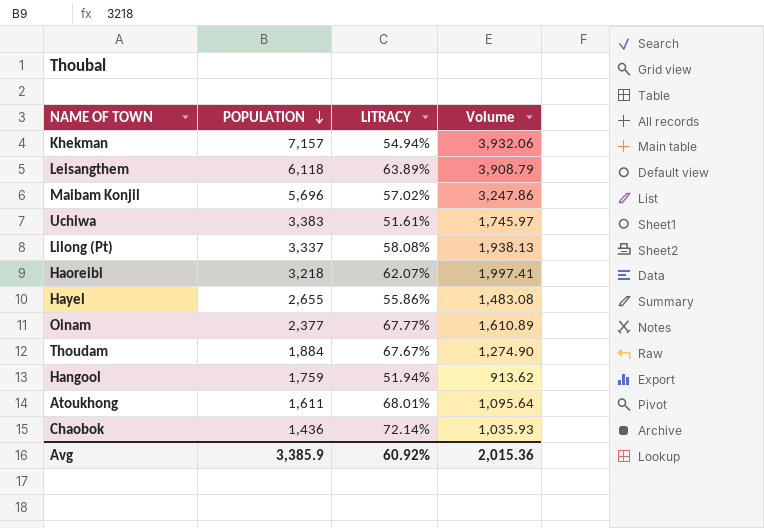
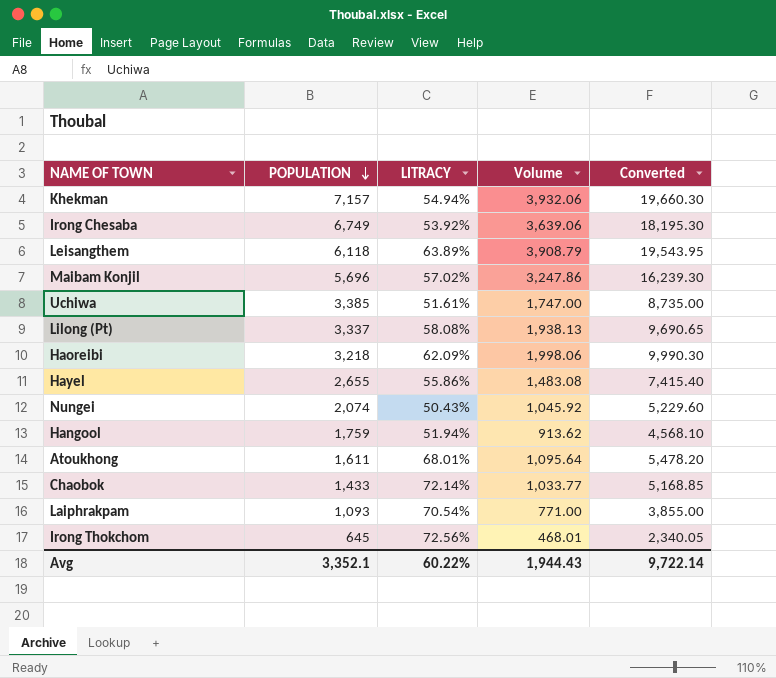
column Converted | formula: none -> [Volume] * 5
row Oinam: 2,377 | 67.77% | 1,610.89 -> none
row Thoudam: 1,884 | 67.67% | 1,274.90 -> none
row Irong Chesaba: none -> 6,749 | 53.92% | 3,639.06 | 18,195.30
Uchiwa | POPULATION: 3,383 -> 3,385
Uchiwa | Volume: 1,745.97 -> 1,747.00
Haoreibi | LITRACY: 62.07% -> 62.09%
Haoreibi | Volume: 1,997.41 -> 1,998.06
row Nungei: none -> 2,074 | 50.43% | 1,045.92 | 5,229.60
Chaobok | POPULATION: 1,436 -> 1,433
Chaobok | Volume: 1,035.93 -> 1,033.77
row Laiphrakpam: none -> 1,093 | 70.54% | 771.00 | 3,855.00
row Irong Thokchom: none -> 645 | 72.56% | 468.01 | 2,340.05
Avg | POPULATION: 3,385.9 -> 3,352.1
Avg | LITRACY: 60.92% -> 60.22%
Avg | Volume: 2,015.36 -> 1,944.43

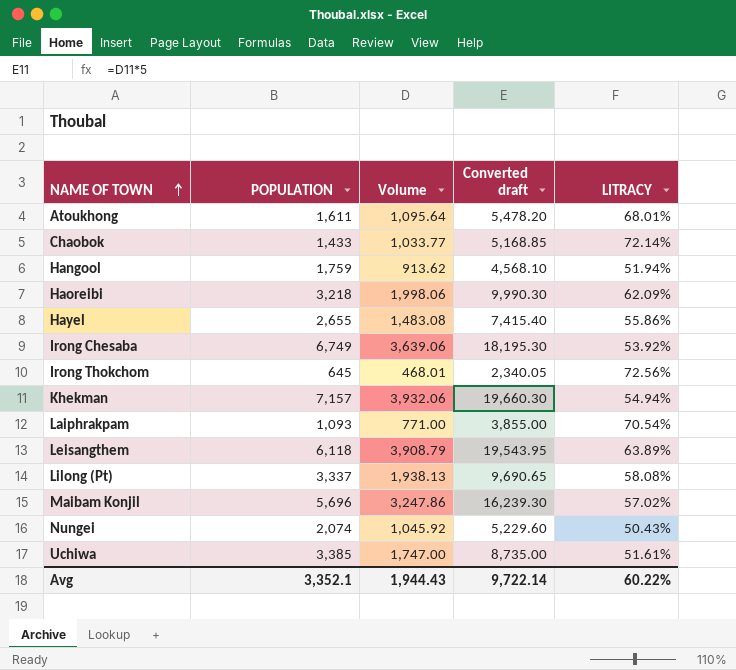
row order: POPULATION descending -> NAME OF TOWN ascending
column name: Converted -> Converted draft
column LITRACY | position: 3 -> 5

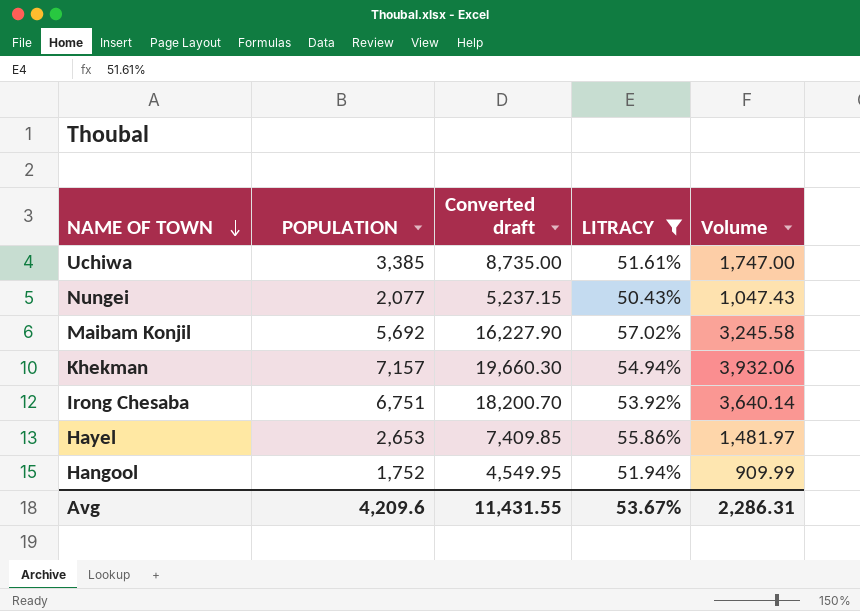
filter: none -> LITRACY <= 57.02%
row order: NAME OF TOWN ascending -> NAME OF TOWN descending
column Volume | position: 3 -> 5
Nungei | POPULATION: 2,074 -> 2,077
Nungei | Converted draft: 5,229.60 -> 5,237.15
Nungei | Volume: 1,045.92 -> 1,047.43
Maibam Konjil | POPULATION: 5,696 -> 5,692
Maibam Konjil | Converted draft: 16,239.30 -> 16,227.90
Maibam Konjil | Volume: 3,247.86 -> 3,245.58
Irong Chesaba | POPULATION: 6,749 -> 6,751
Irong Chesaba | Converted draft: 18,195.30 -> 18,200.70
Irong Chesaba | Volume: 3,639.06 -> 3,640.14
Hayel | POPULATION: 2,655 -> 2,653
Hayel | Converted draft: 7,415.40 -> 7,409.85
Hayel | Volume: 1,483.08 -> 1,481.97
Hangool | POPULATION: 1,759 -> 1,752
Hangool | Converted draft: 4,568.10 -> 4,549.95
Hangool | Volume: 913.62 -> 909.99
Avg | POPULATION: 3,352.1 -> 4,209.6
Avg | Converted draft: 9,722.14 -> 11,431.55
Avg | LITRACY: 60.22% -> 53.67%
Avg | Volume: 1,944.43 -> 2,286.31

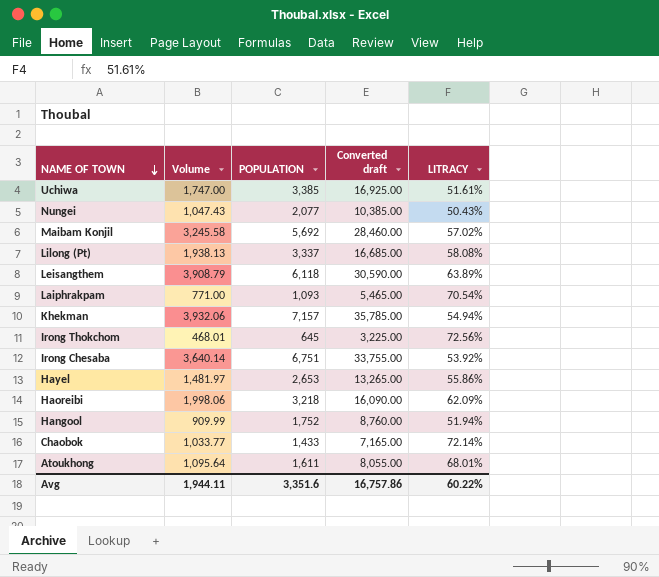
filter: LITRACY <= 57.02% -> none
column Volume | position: 5 -> 2
column Converted draft | formula: [Volume] * 5 -> [POPULATION] * 5
Avg | Volume: 2,286.31 -> 1,944.11
Avg | POPULATION: 4,209.6 -> 3,351.6
Avg | Converted draft: 11,431.55 -> 16,757.86
Avg | LITRACY: 53.67% -> 60.22%

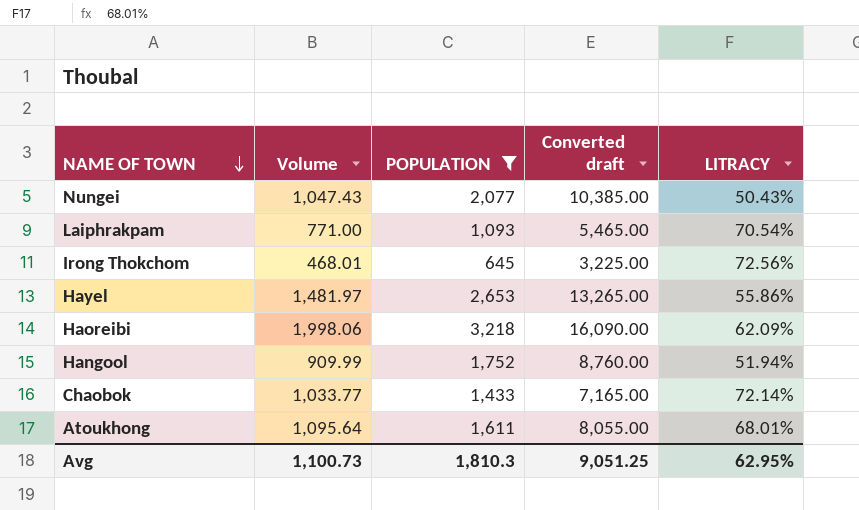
filter: none -> POPULATION <= 3,218
Avg | Volume: 1,944.11 -> 1,100.73
Avg | POPULATION: 3,351.6 -> 1,810.3
Avg | Converted draft: 16,757.86 -> 9,051.25
Avg | LITRACY: 60.22% -> 62.95%

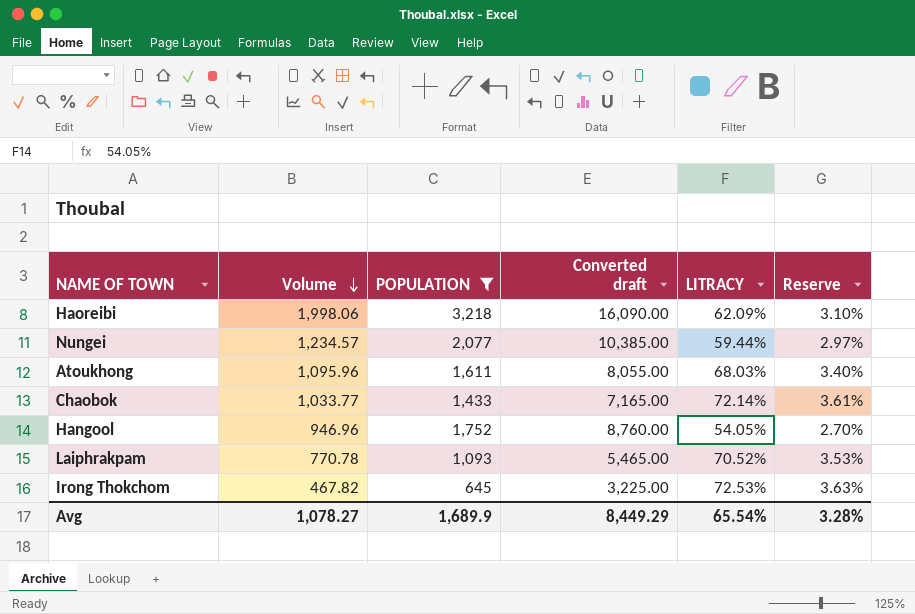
row order: NAME OF TOWN descending -> Volume descending
column Reserve | formula: none -> [LITRACY] * 0.05
row Hayel: 1,481.97 | 2,653 | 13,265.00 | 55.86% -> none
Nungei | Volume: 1,047.43 -> 1,234.57
Nungei | LITRACY: 50.43% -> 59.44%
Atoukhong | Volume: 1,095.64 -> 1,095.96
Atoukhong | LITRACY: 68.01% -> 68.03%
Hangool | Volume: 909.99 -> 946.96
Hangool | LITRACY: 51.94% -> 54.05%
Laiphrakpam | Volume: 771.00 -> 770.78
Laiphrakpam | LITRACY: 70.54% -> 70.52%
Irong Thokchom | Volume: 468.01 -> 467.82
Irong Thokchom | LITRACY: 72.56% -> 72.53%
Avg | Volume: 1,100.73 -> 1,078.27
Avg | POPULATION: 1,810.3 -> 1,689.9
Avg | Converted draft: 9,051.25 -> 8,449.29
Avg | LITRACY: 62.95% -> 65.54%

